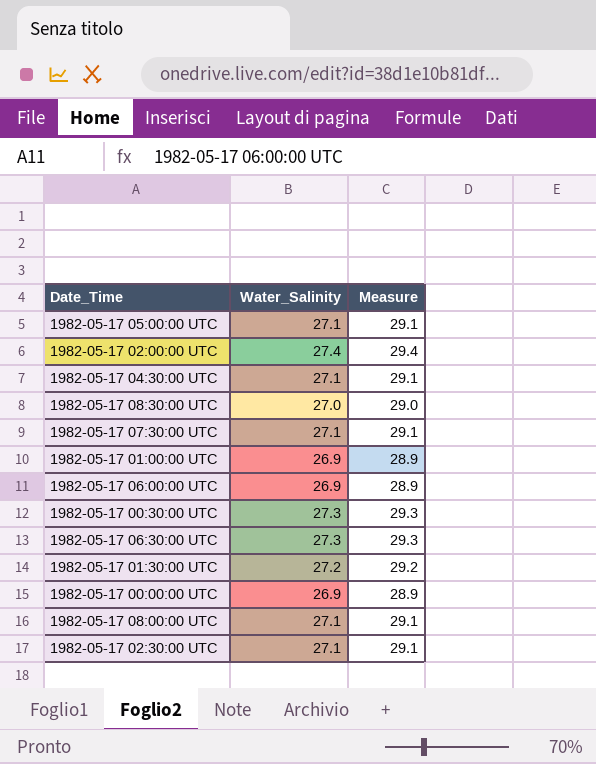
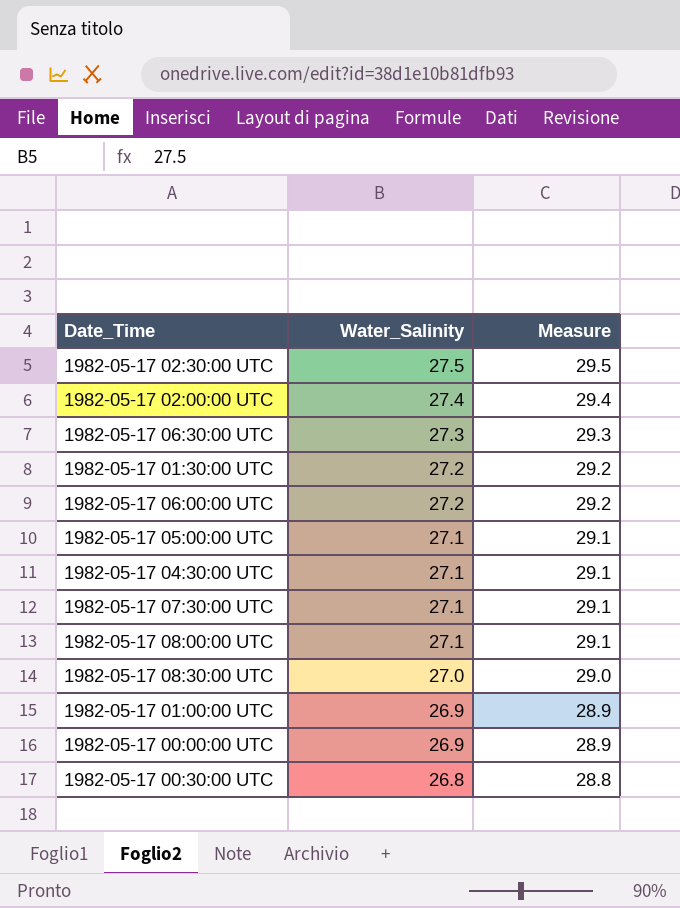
row order: none -> Water_Salinity descending
1982-05-17 02:30:00 UTC | Water_Salinity: 27.1 -> 27.5
1982-05-17 02:30:00 UTC | Measure: 29.1 -> 29.5
1982-05-17 06:00:00 UTC | Water_Salinity: 26.9 -> 27.2
1982-05-17 06:00:00 UTC | Measure: 28.9 -> 29.2
1982-05-17 00:30:00 UTC | Water_Salinity: 27.3 -> 26.8
1982-05-17 00:30:00 UTC | Measure: 29.3 -> 28.8

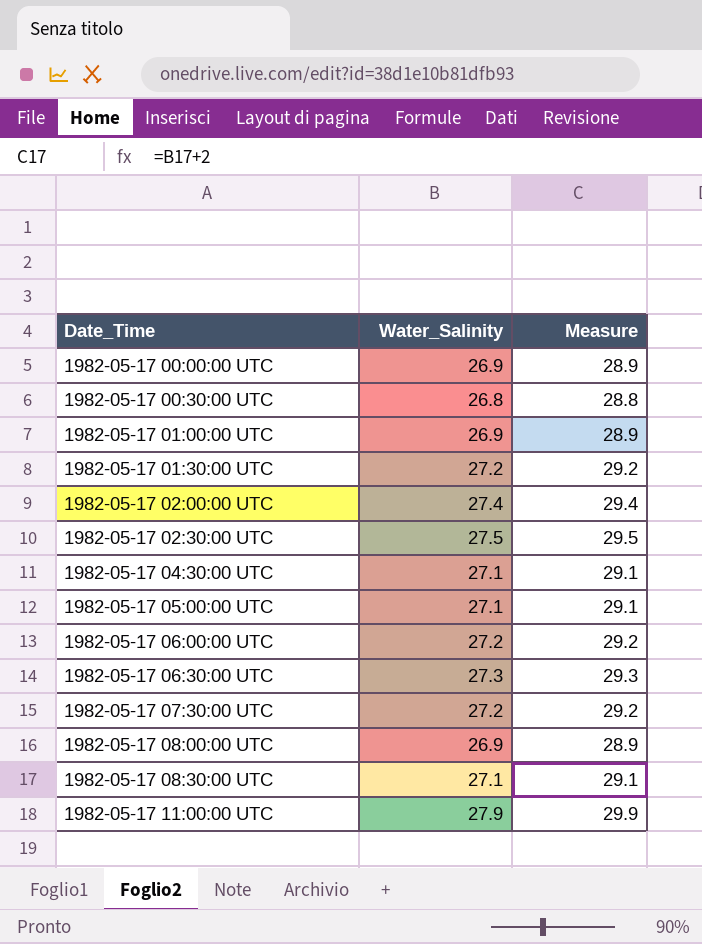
row order: Water_Salinity descending -> Date_Time ascending
1982-05-17 07:30:00 UTC | Water_Salinity: 27.1 -> 27.2
1982-05-17 07:30:00 UTC | Measure: 29.1 -> 29.2
1982-05-17 08:00:00 UTC | Water_Salinity: 27.1 -> 26.9
1982-05-17 08:00:00 UTC | Measure: 29.1 -> 28.9
1982-05-17 08:30:00 UTC | Water_Salinity: 27.0 -> 27.1
1982-05-17 08:30:00 UTC | Measure: 29.0 -> 29.1
row 1982-05-17 11:00:00 UTC: none -> 27.9 | 29.9

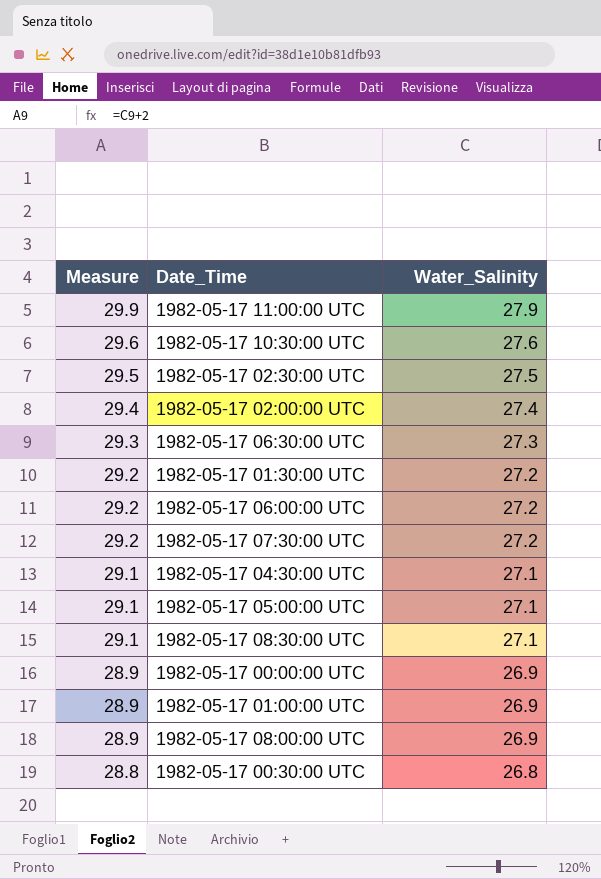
row order: Date_Time ascending -> Measure descending
column Measure | position: 3 -> 1
row 1982-05-17 10:30:00 UTC: none -> 29.6 | 27.6

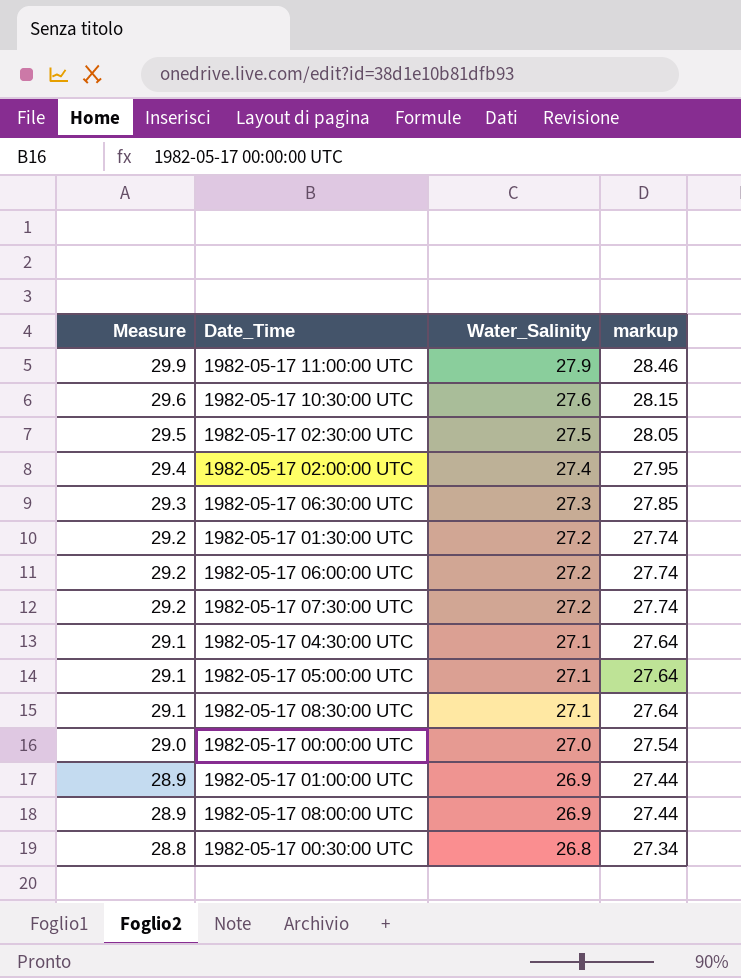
column markup | formula: none -> [Water_Salinity] * 1.02
1982-05-17 00:00:00 UTC | Measure: 28.9 -> 29.0
1982-05-17 00:00:00 UTC | Water_Salinity: 26.9 -> 27.0

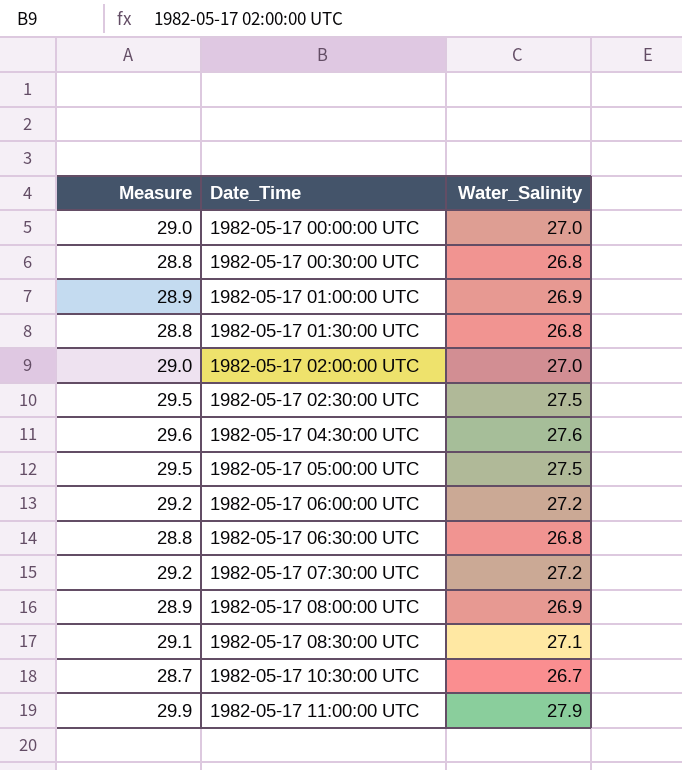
row order: Measure descending -> Date_Time ascending
column markup | formula: [Water_Salinity] * 1.02 -> none
1982-05-17 01:30:00 UTC | Measure: 29.2 -> 28.8
1982-05-17 01:30:00 UTC | Water_Salinity: 27.2 -> 26.8
1982-05-17 02:00:00 UTC | Measure: 29.4 -> 29.0
1982-05-17 02:00:00 UTC | Water_Salinity: 27.4 -> 27.0
1982-05-17 04:30:00 UTC | Measure: 29.1 -> 29.6
1982-05-17 04:30:00 UTC | Water_Salinity: 27.1 -> 27.6
1982-05-17 05:00:00 UTC | Measure: 29.1 -> 29.5
1982-05-17 05:00:00 UTC | Water_Salinity: 27.1 -> 27.5
1982-05-17 06:30:00 UTC | Measure: 29.3 -> 28.8
1982-05-17 06:30:00 UTC | Water_Salinity: 27.3 -> 26.8
1982-05-17 10:30:00 UTC | Measure: 29.6 -> 28.7
1982-05-17 10:30:00 UTC | Water_Salinity: 27.6 -> 26.7

